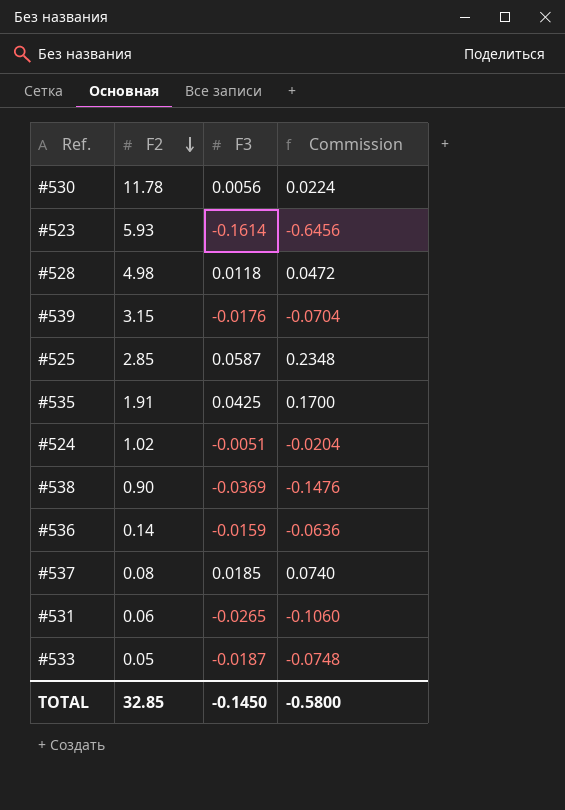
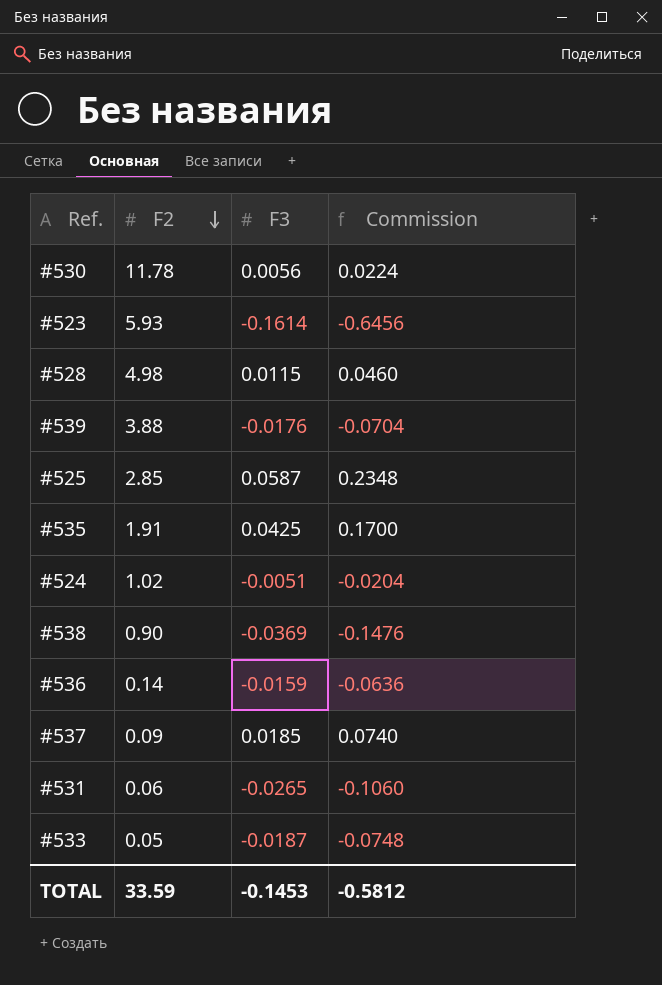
#528 | F3: 0.0118 -> 0.0115
#528 | Commission: 0.0472 -> 0.0460
#539 | F2: 3.15 -> 3.88
#537 | F2: 0.08 -> 0.09
TOTAL | F2: 32.85 -> 33.59
TOTAL | F3: -0.1450 -> -0.1453
TOTAL | Commission: -0.5800 -> -0.5812

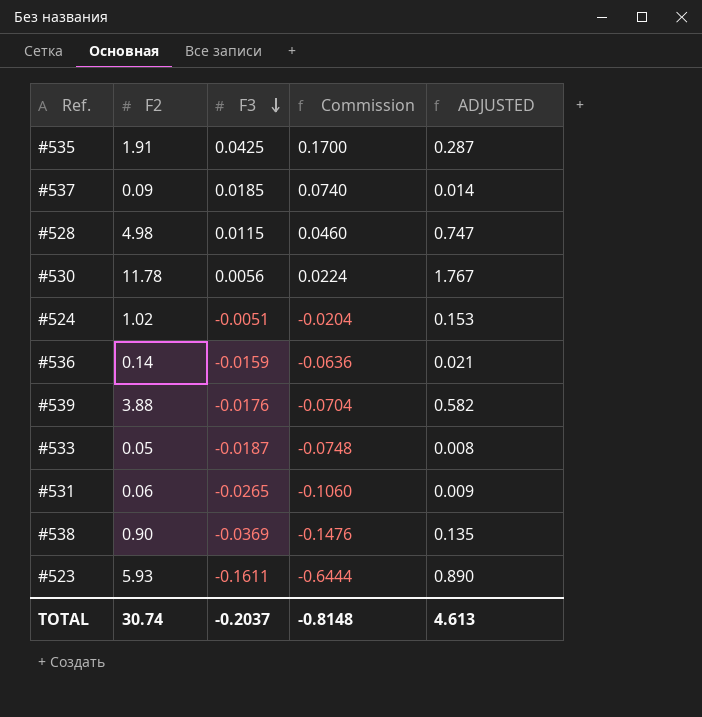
row order: F2 descending -> F3 descending
column ADJUSTED | formula: none -> [F2] * 0.15
row #525: 2.85 | 0.0587 | 0.2348 -> none
#523 | F3: -0.1614 -> -0.1611
#523 | Commission: -0.6456 -> -0.6444
TOTAL | F2: 33.59 -> 30.74
TOTAL | F3: -0.1453 -> -0.2037
TOTAL | Commission: -0.5812 -> -0.8148

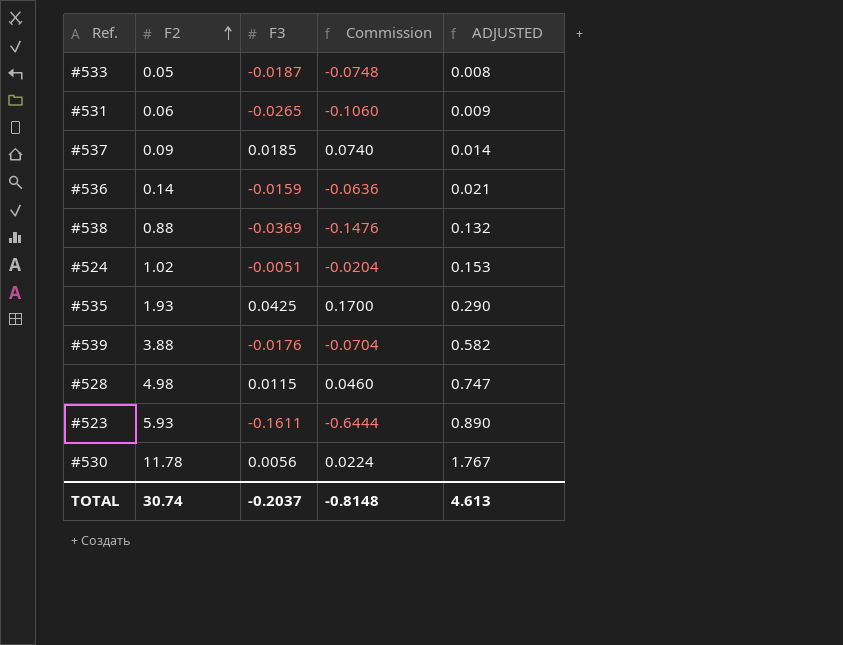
row order: F3 descending -> F2 ascending
#538 | F2: 0.90 -> 0.88
#538 | ADJUSTED: 0.135 -> 0.132
#535 | F2: 1.91 -> 1.93
#535 | ADJUSTED: 0.287 -> 0.290

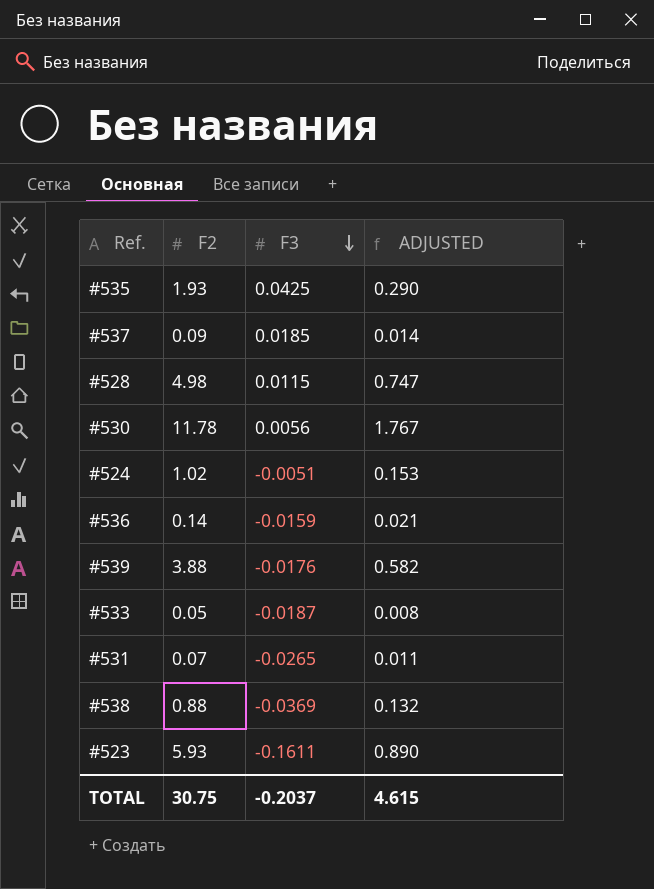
row order: F2 ascending -> F3 descending
column Commission | formula: [F3] * 4 -> none
#531 | F2: 0.06 -> 0.07
#531 | ADJUSTED: 0.009 -> 0.011
TOTAL | F2: 30.74 -> 30.75
TOTAL | ADJUSTED: 4.613 -> 4.615

